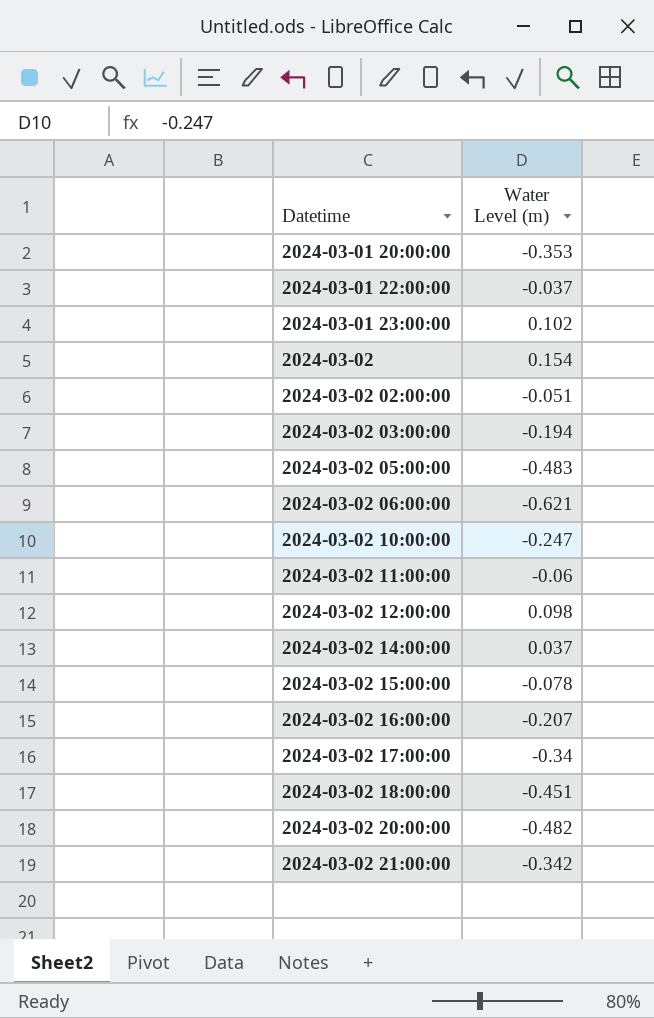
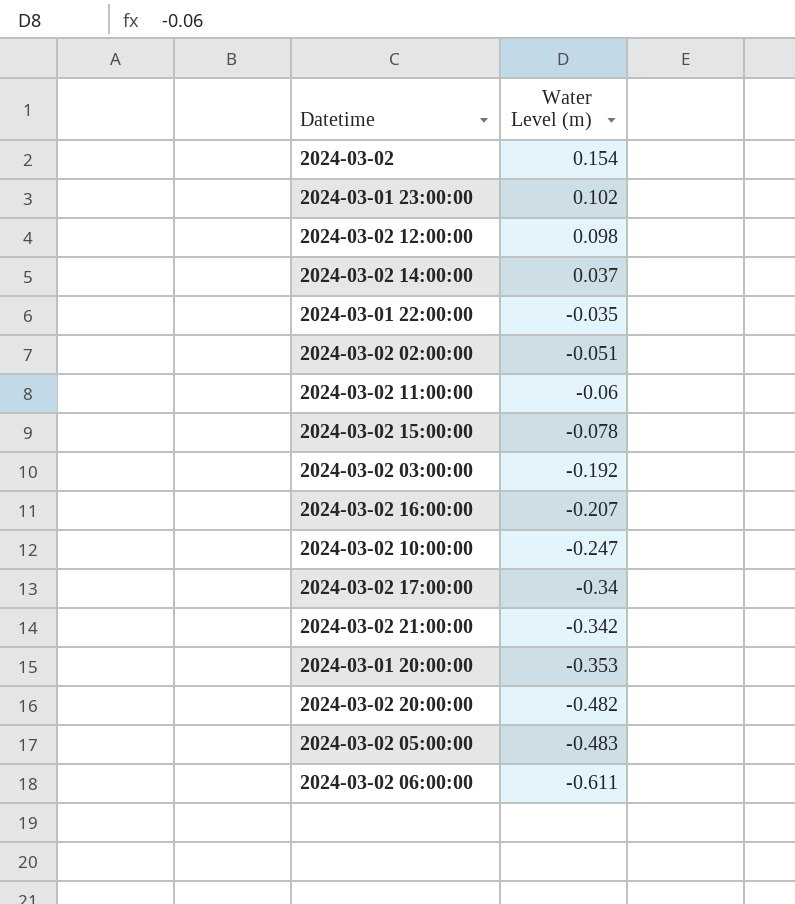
row order: Datetime ascending -> Water Level (m) descending
row 2024-03-02 18:00:00: -0.451 -> none
2024-03-01 22:00:00 | Water Level (m): -0.037 -> -0.035
2024-03-02 03:00:00 | Water Level (m): -0.194 -> -0.192
2024-03-02 06:00:00 | Water Level (m): -0.621 -> -0.611

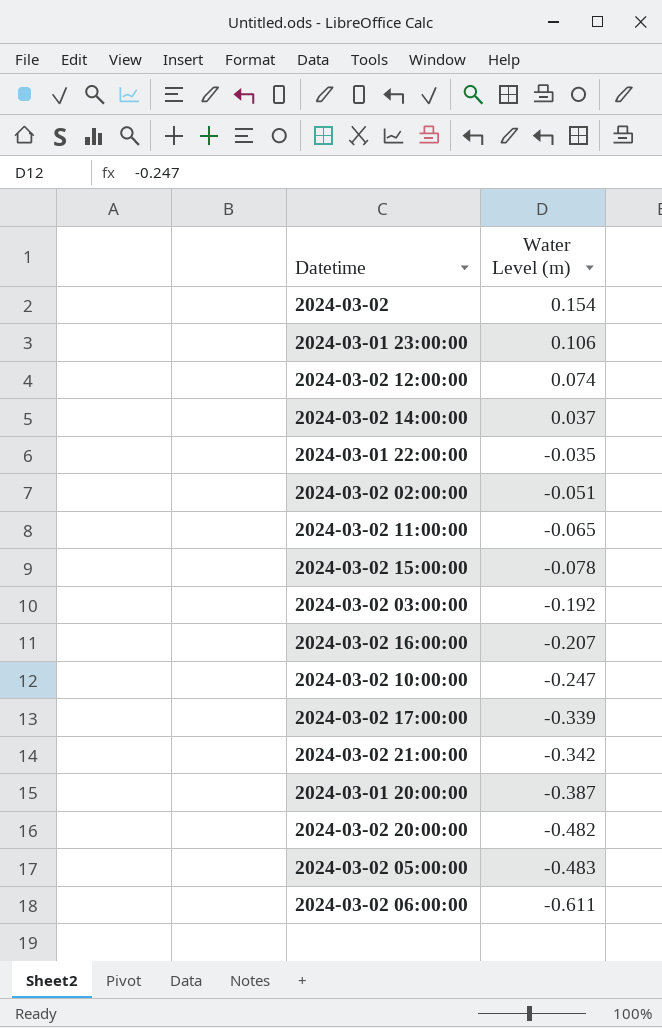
2024-03-01 23:00:00 | Water Level (m): 0.102 -> 0.106
2024-03-02 12:00:00 | Water Level (m): 0.098 -> 0.074
2024-03-02 11:00:00 | Water Level (m): -0.06 -> -0.065
2024-03-02 17:00:00 | Water Level (m): -0.34 -> -0.339
2024-03-01 20:00:00 | Water Level (m): -0.353 -> -0.387

